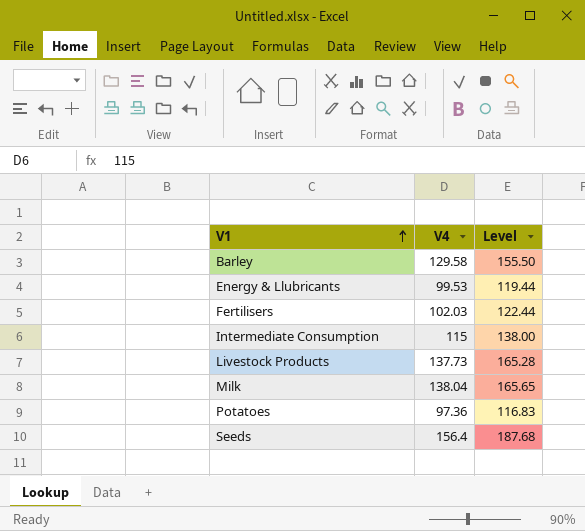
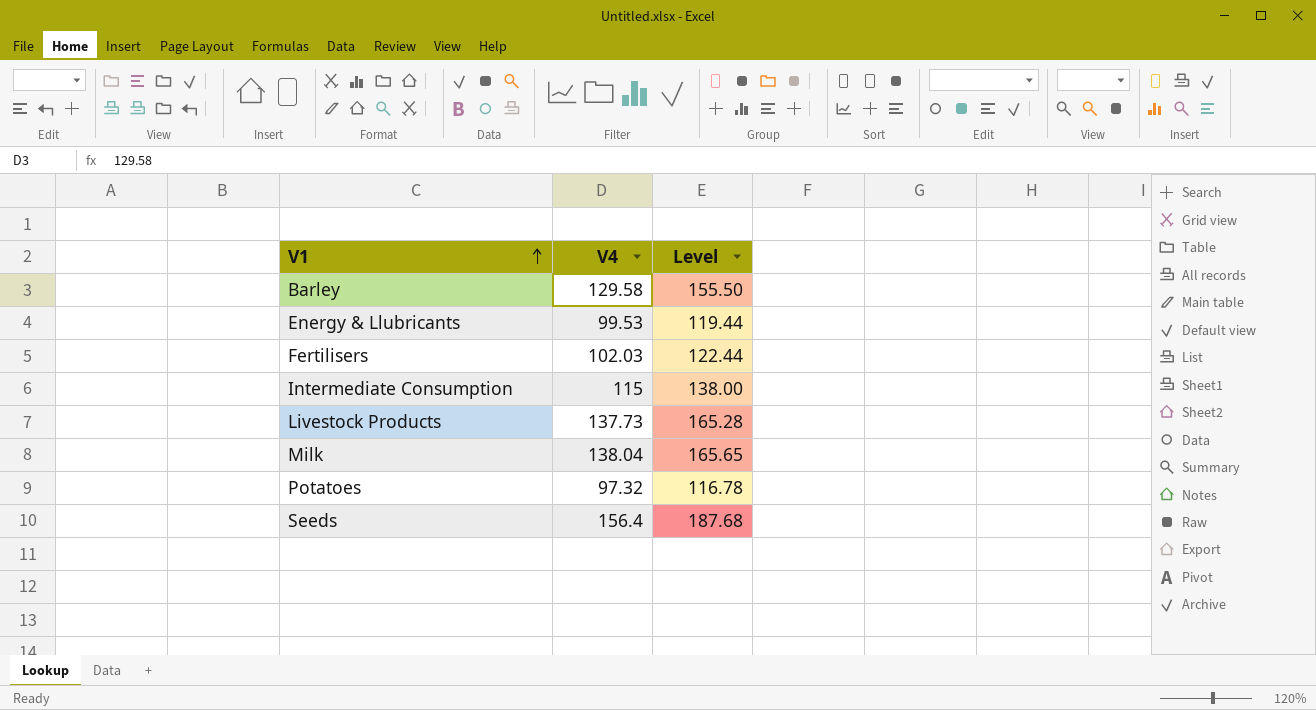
Potatoes | V4: 97.36 -> 97.32
Potatoes | Level: 116.83 -> 116.78

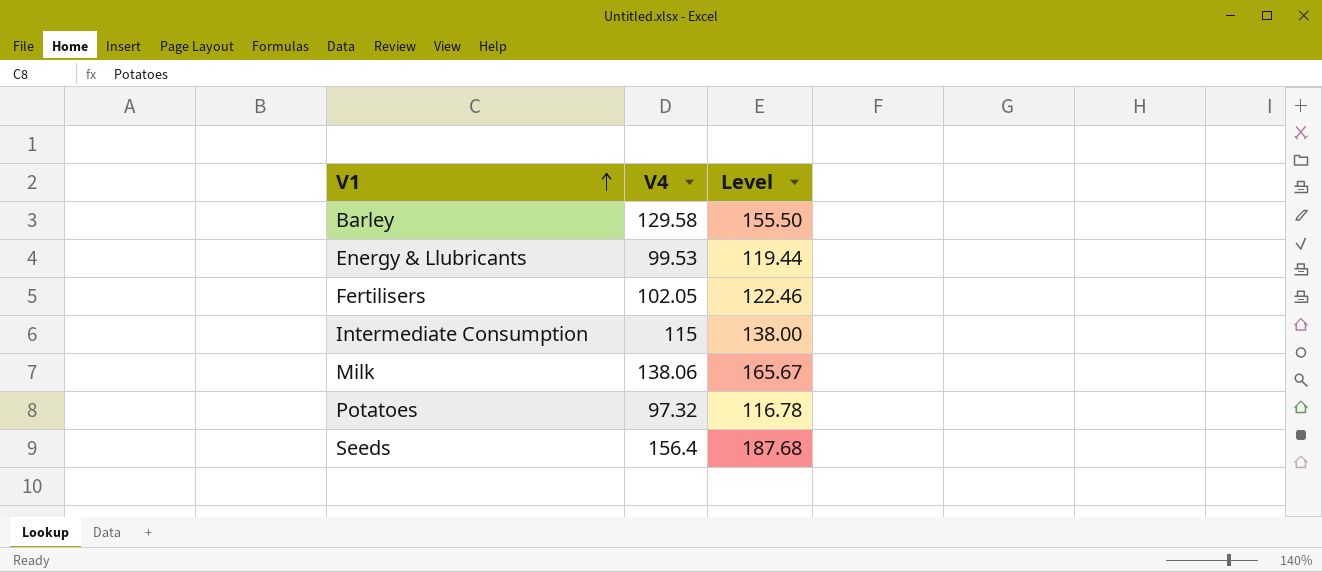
row Livestock Products: 137.73 | 165.28 -> none
Fertilisers | V4: 102.03 -> 102.05
Fertilisers | Level: 122.44 -> 122.46
Milk | V4: 138.04 -> 138.06
Milk | Level: 165.65 -> 165.67

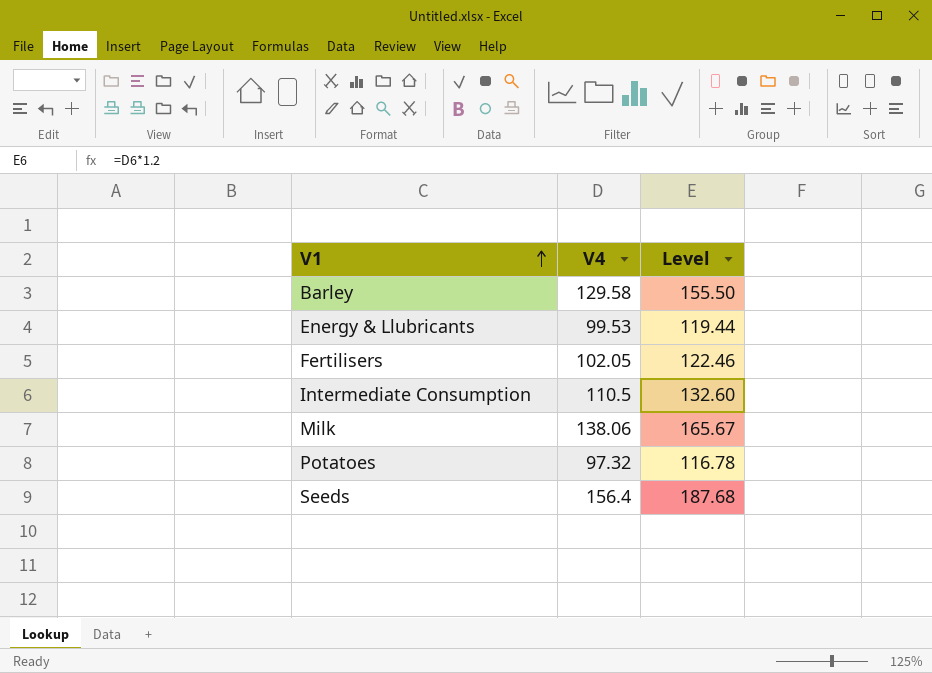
Intermediate Consumption | V4: 115 -> 110.5
Intermediate Consumption | Level: 138.00 -> 132.60

